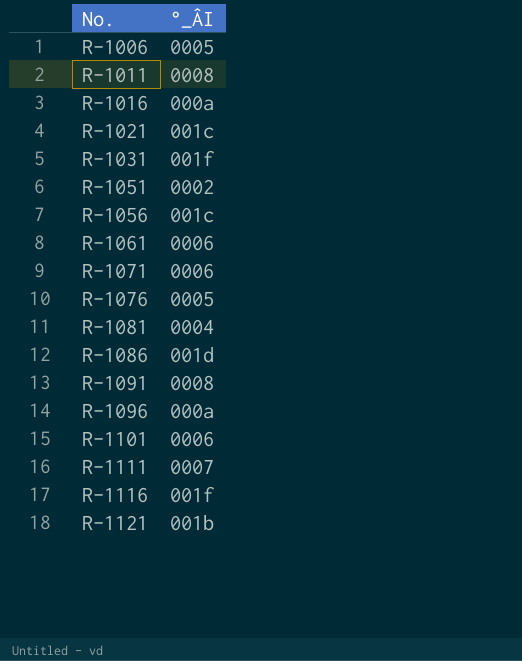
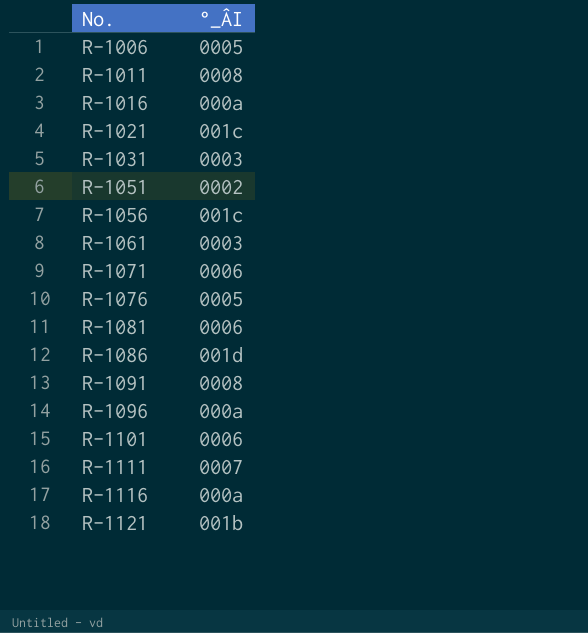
R-1031 | °_ÂI: 001f -> 0003
R-1061 | °_ÂI: 0006 -> 0003
R-1081 | °_ÂI: 0004 -> 0006
R-1116 | °_ÂI: 001f -> 000a

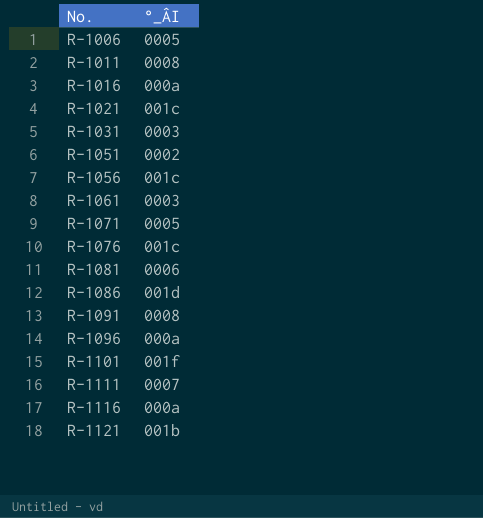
R-1071 | °_ÂI: 0006 -> 0005
R-1076 | °_ÂI: 0005 -> 001c
R-1101 | °_ÂI: 0006 -> 001f

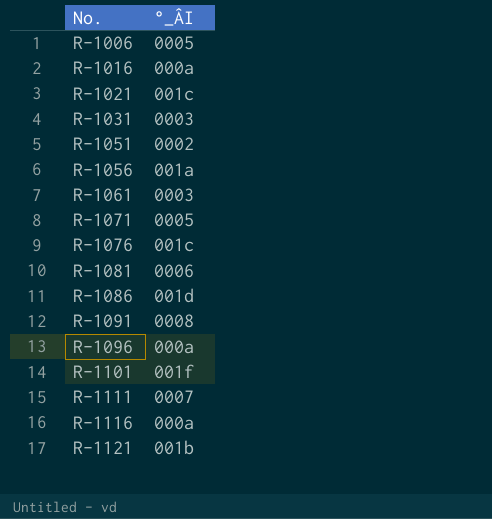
row R-1011: 0008 -> none
R-1056 | °_ÂI: 001c -> 001a

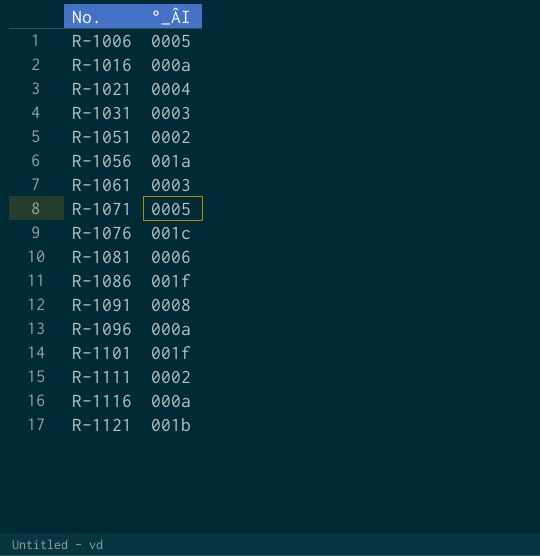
R-1021 | °_ÂI: 001c -> 0004
R-1086 | °_ÂI: 001d -> 001f
R-1111 | °_ÂI: 0007 -> 0002

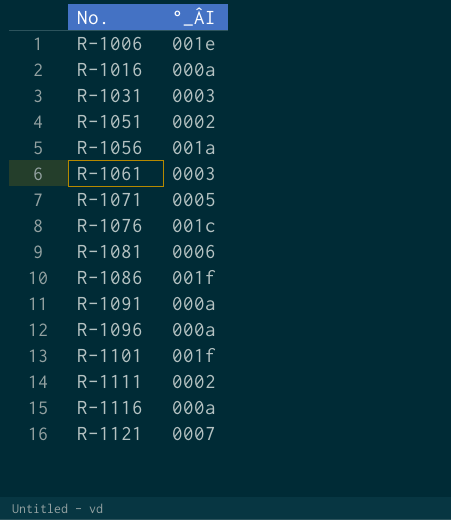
row R-1021: 0004 -> none
R-1006 | °_ÂI: 0005 -> 001e
R-1091 | °_ÂI: 0008 -> 000a
R-1121 | °_ÂI: 001b -> 0007

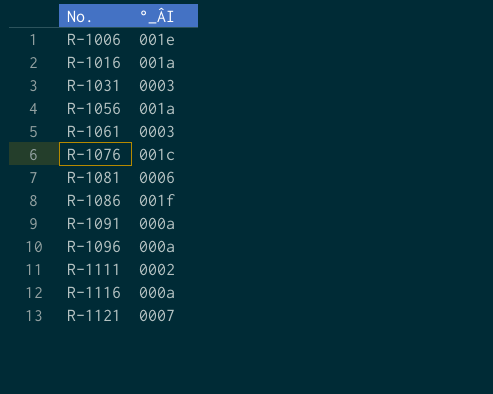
row R-1051: 0002 -> none
row R-1071: 0005 -> none
row R-1101: 001f -> none
R-1016 | °_ÂI: 000a -> 001a

